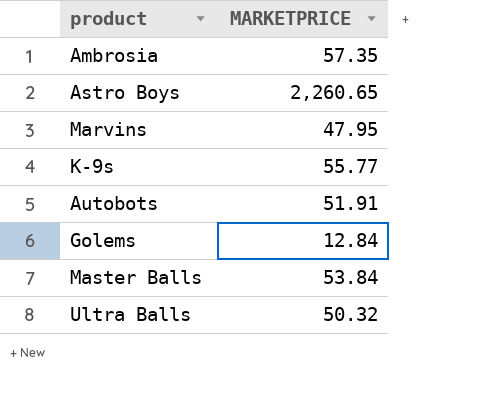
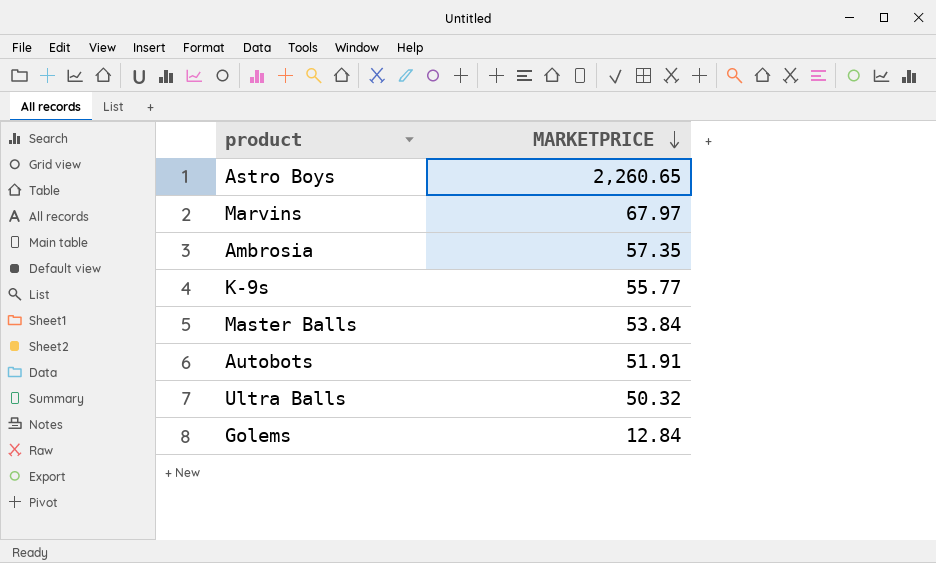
row order: none -> MARKETPRICE descending
Marvins | MARKETPRICE: 47.95 -> 67.97

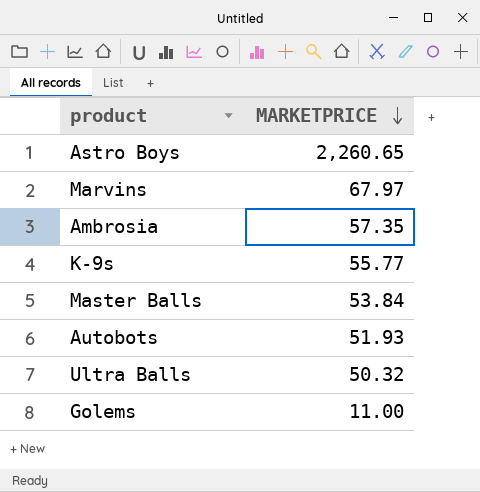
Autobots | MARKETPRICE: 51.91 -> 51.93
Golems | MARKETPRICE: 12.84 -> 11.00

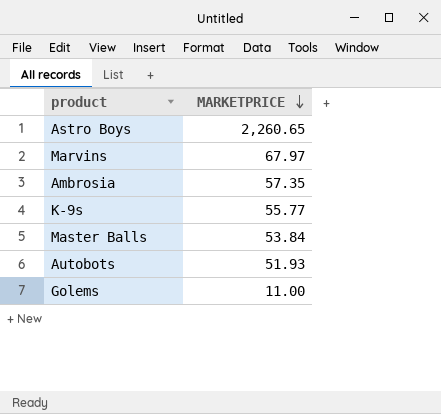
row Ultra Balls: 50.32 -> none

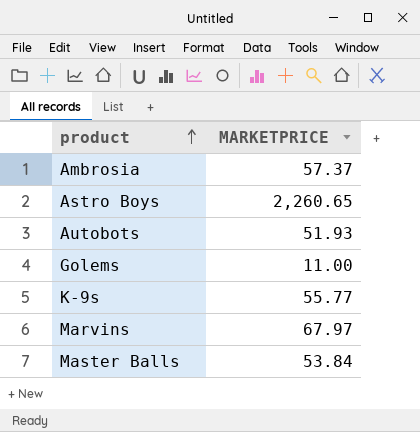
row order: MARKETPRICE descending -> product ascending
Ambrosia | MARKETPRICE: 57.35 -> 57.37

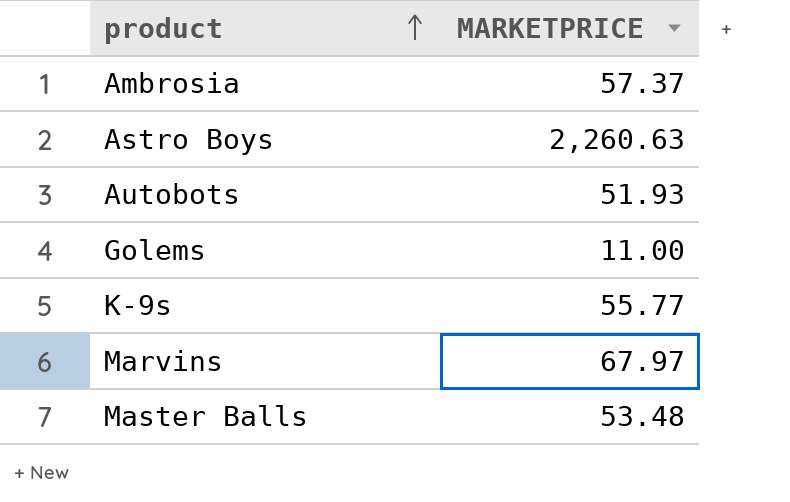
Astro Boys | MARKETPRICE: 2,260.65 -> 2,260.63
Master Balls | MARKETPRICE: 53.84 -> 53.48

